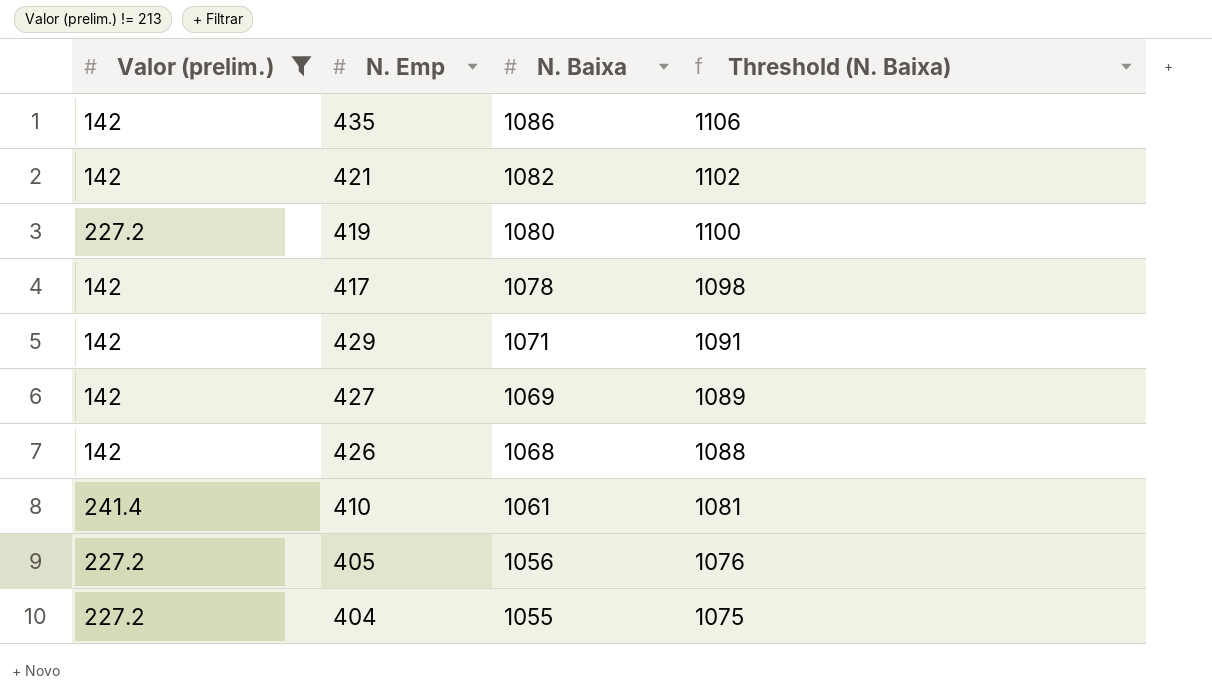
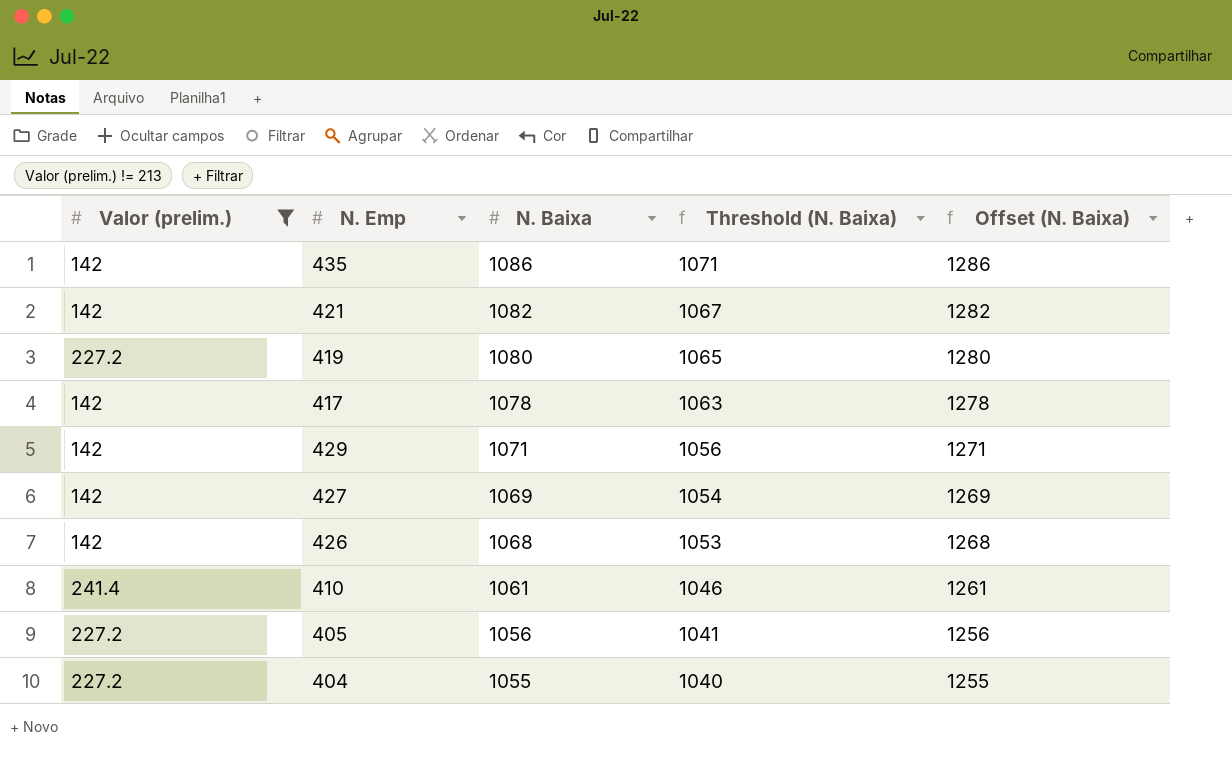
column Threshold (N. Baixa) | formula: [N. Baixa] + 20 -> [N. Baixa] - 15
column Offset (N. Baixa) | formula: none -> [N. Baixa] + 200

